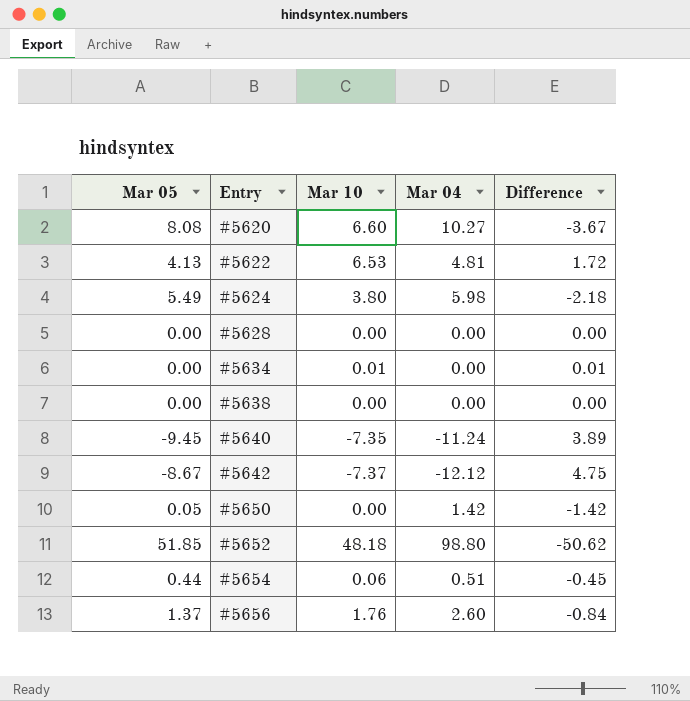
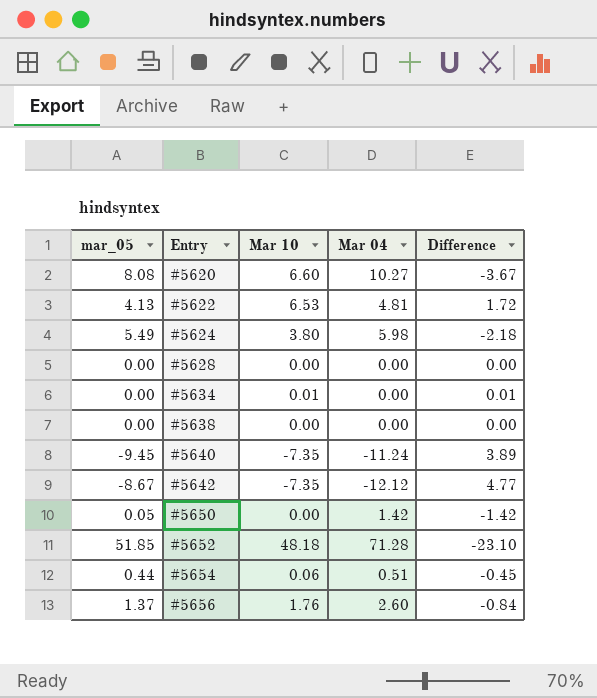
column name: Mar 05 -> mar_05
#5642 | Mar 10: -7.37 -> -7.35
#5642 | Difference: 4.75 -> 4.77
#5652 | Mar 04: 98.80 -> 71.28
#5652 | Difference: -50.62 -> -23.10

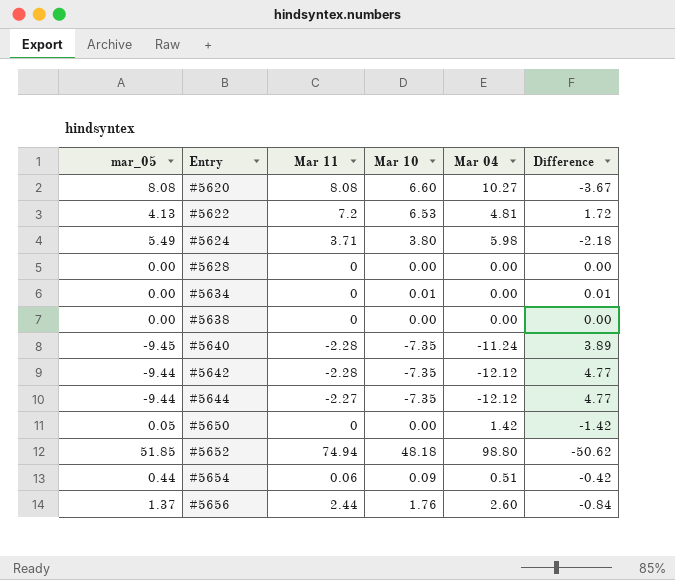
column Mar 11 | position: none -> 3
#5642 | mar_05: -8.67 -> -9.44
row #5644: none -> -9.44 | -2.27 | -7.35 | -12.12 | 4.77
#5652 | Mar 04: 71.28 -> 98.80
#5652 | Difference: -23.10 -> -50.62
#5654 | Mar 10: 0.06 -> 0.09
#5654 | Difference: -0.45 -> -0.42

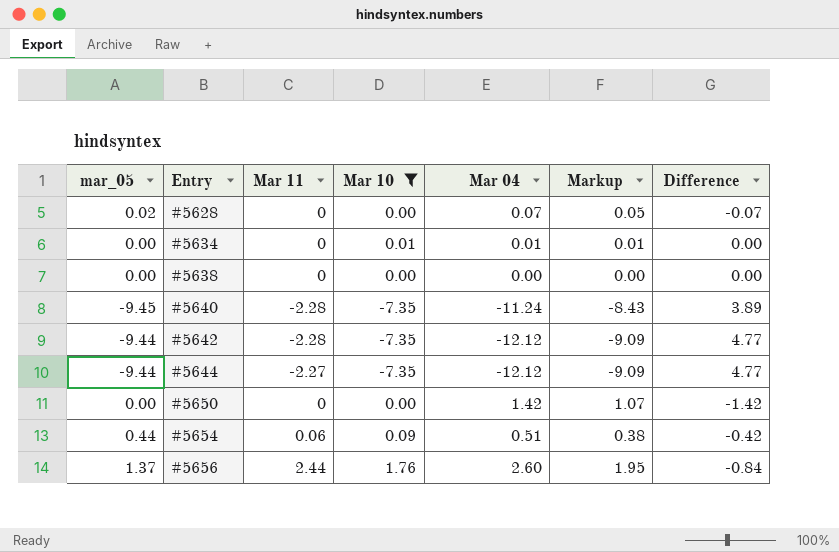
filter: none -> Mar 10 <= 1.76
column Markup | formula: none -> [Mar 04] * 0.75
#5628 | mar_05: 0.00 -> 0.02
#5628 | Mar 04: 0.00 -> 0.07
#5628 | Difference: 0.00 -> -0.07
#5634 | Mar 04: 0.00 -> 0.01
#5634 | Difference: 0.01 -> 0.00
#5650 | mar_05: 0.05 -> 0.00

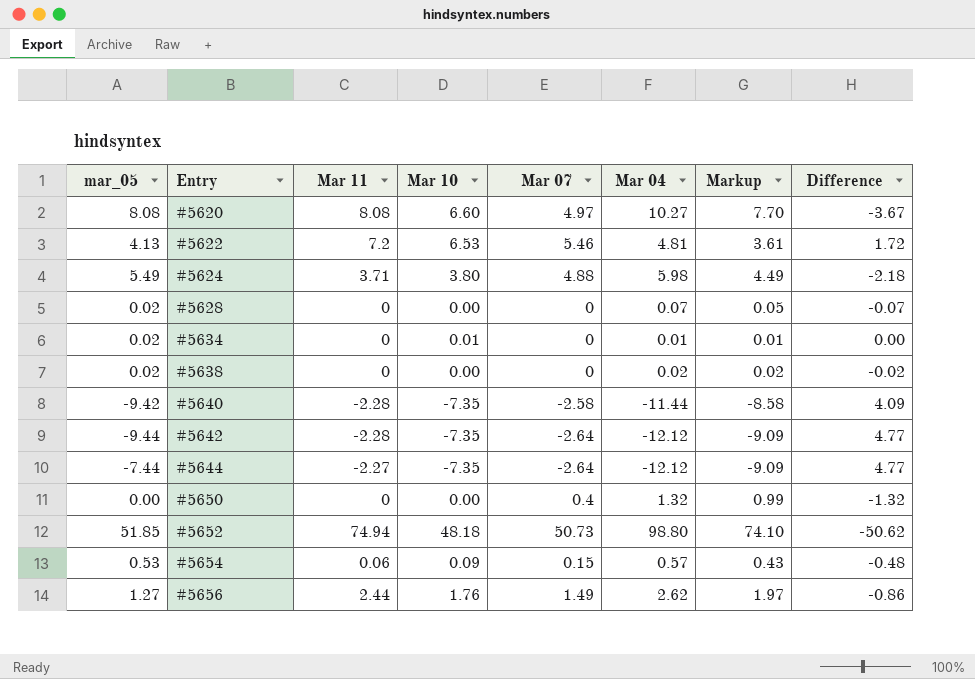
filter: Mar 10 <= 1.76 -> none
column Mar 07 | position: none -> 5
#5634 | mar_05: 0.00 -> 0.02
#5638 | mar_05: 0.00 -> 0.02
#5638 | Mar 04: 0.00 -> 0.02
#5638 | Markup: 0.00 -> 0.02
#5638 | Difference: 0.00 -> -0.02
#5640 | mar_05: -9.45 -> -9.42
#5640 | Mar 04: -11.24 -> -11.44
#5640 | Markup: -8.43 -> -8.58
#5640 | Difference: 3.89 -> 4.09
#5644 | mar_05: -9.44 -> -7.44
#5650 | Mar 04: 1.42 -> 1.32
#5650 | Markup: 1.07 -> 0.99
#5650 | Difference: -1.42 -> -1.32
#5654 | mar_05: 0.44 -> 0.53
#5654 | Mar 04: 0.51 -> 0.57
#5654 | Markup: 0.38 -> 0.43
#5654 | Difference: -0.42 -> -0.48
#5656 | mar_05: 1.37 -> 1.27
#5656 | Mar 04: 2.60 -> 2.62
#5656 | Markup: 1.95 -> 1.97
#5656 | Difference: -0.84 -> -0.86

